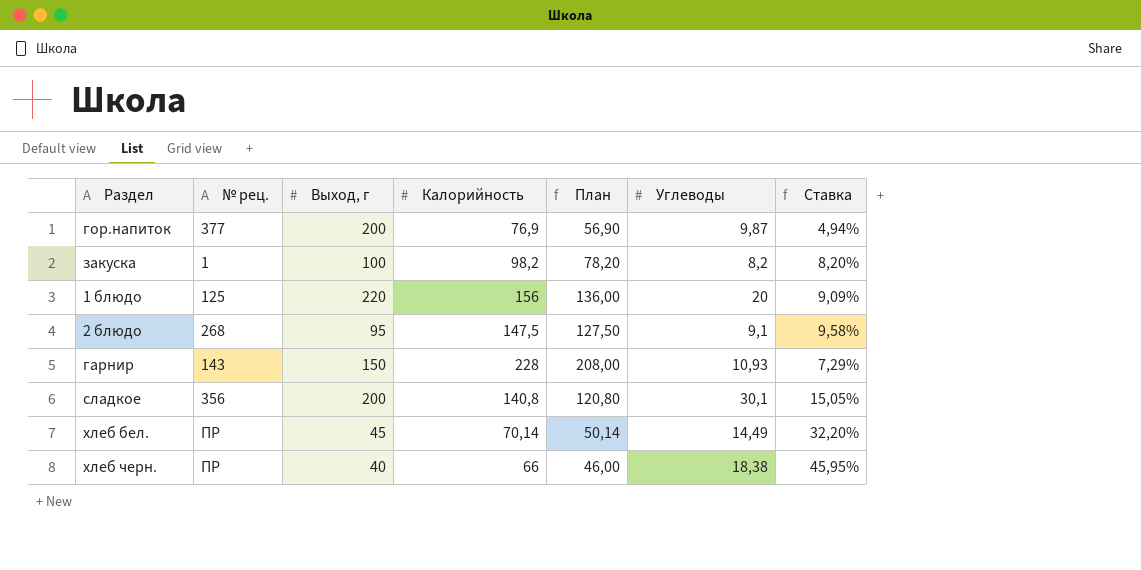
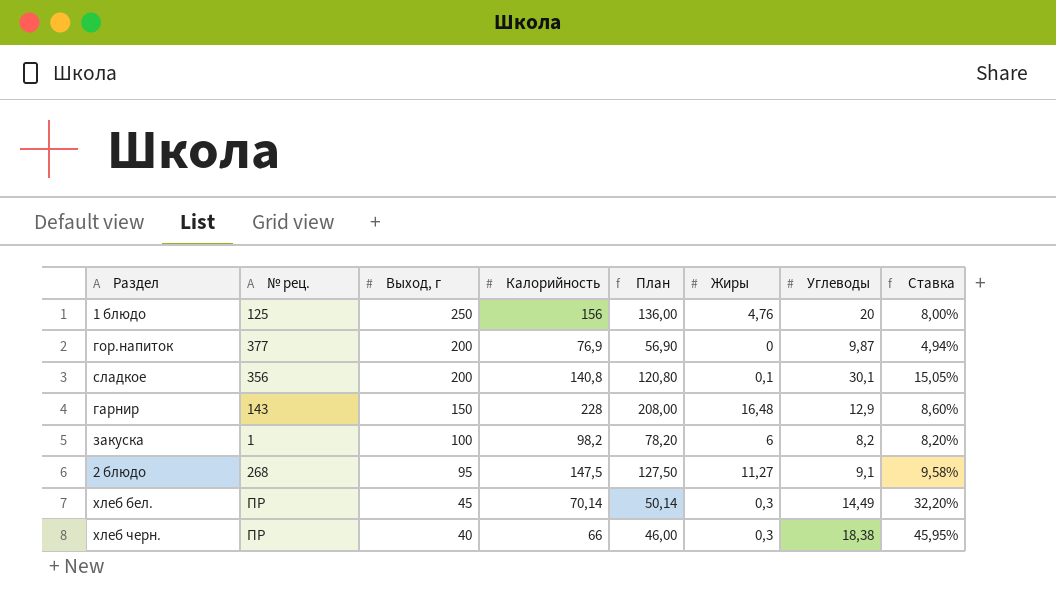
row order: none -> Выход, г descending
column Жиры | position: none -> 6
1 блюдо | Выход, г: 220 -> 250
1 блюдо | Ставка: 9,09% -> 8,00%
гарнир | Углеводы: 10,93 -> 12,9
гарнир | Ставка: 7,29% -> 8,60%

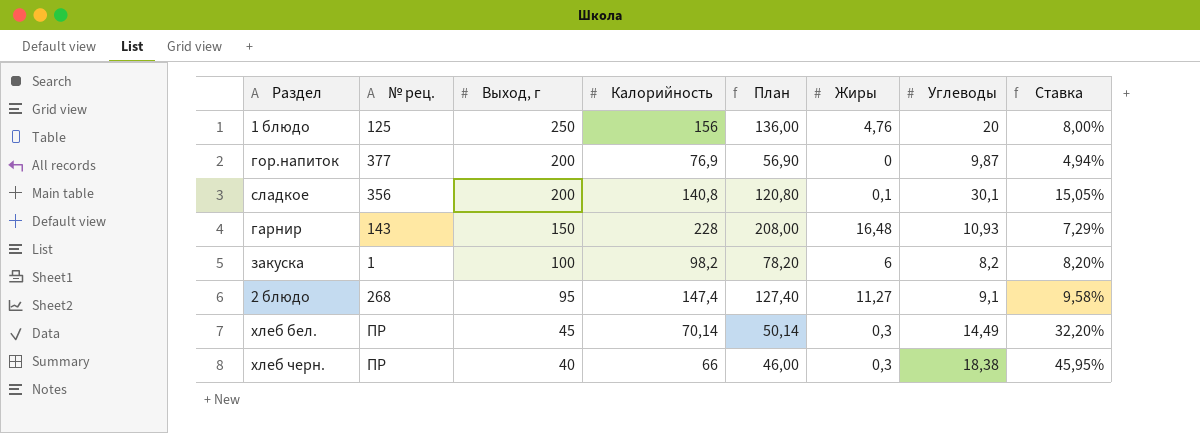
гарнир | Углеводы: 12,9 -> 10,93
гарнир | Ставка: 8,60% -> 7,29%
2 блюдо | Калорийность: 147,5 -> 147,4
2 блюдо | План: 127,50 -> 127,40

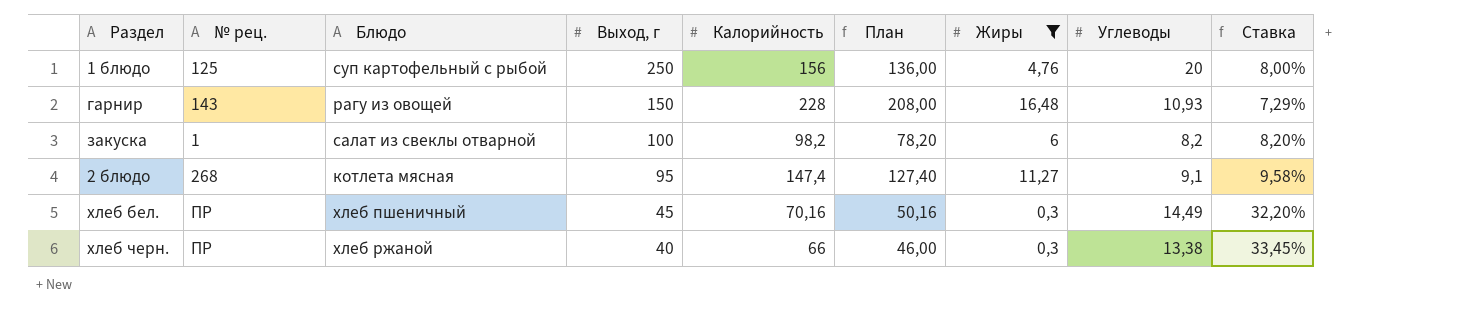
filter: none -> Жиры >= 0,3
column Блюдо | position: none -> 3
хлеб бел. | Калорийность: 70,14 -> 70,16
хлеб бел. | План: 50,14 -> 50,16
хлеб черн. | Углеводы: 18,38 -> 13,38
хлеб черн. | Ставка: 45,95% -> 33,45%

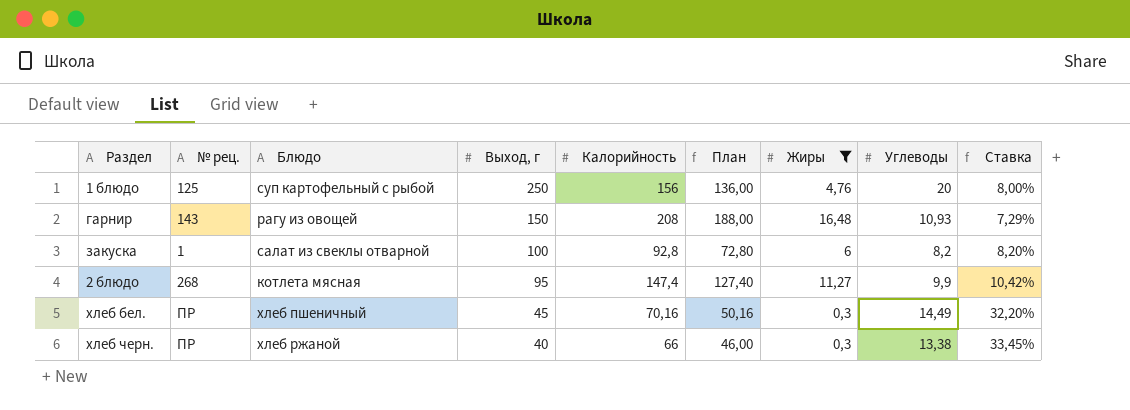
гарнир | Калорийность: 228 -> 208
гарнир | План: 208,00 -> 188,00
закуска | Калорийность: 98,2 -> 92,8
закуска | План: 78,20 -> 72,80
2 блюдо | Углеводы: 9,1 -> 9,9
2 блюдо | Ставка: 9,58% -> 10,42%

